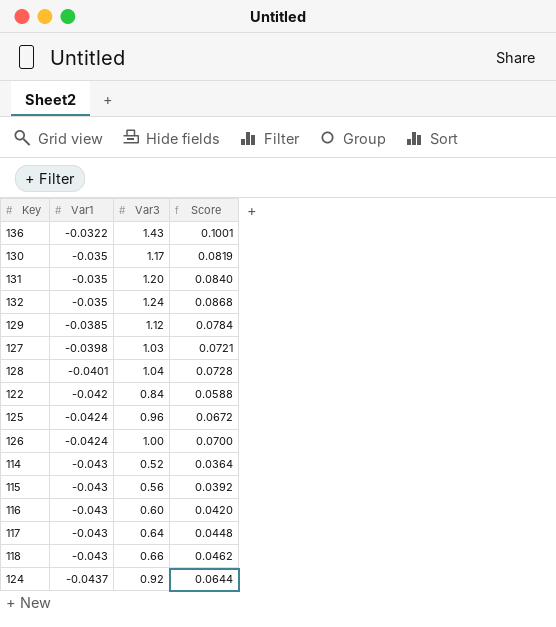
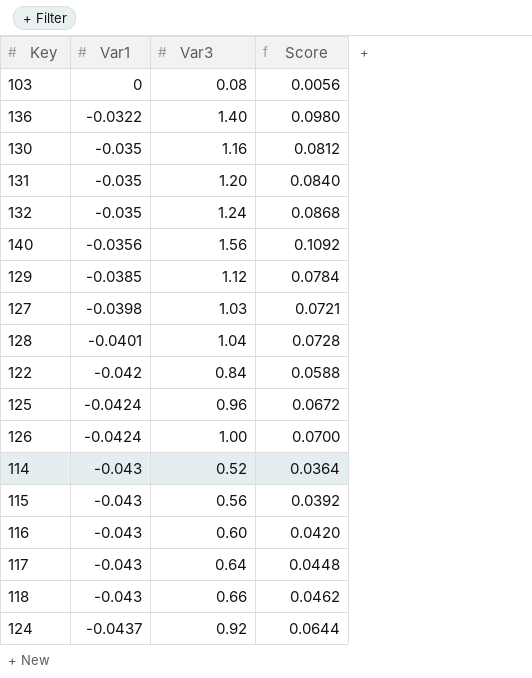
row 103: none -> 0 | 0.08 | 0.0056
136 | Var3: 1.43 -> 1.40
136 | Score: 0.1001 -> 0.0980
130 | Var3: 1.17 -> 1.16
130 | Score: 0.0819 -> 0.0812
row 140: none -> -0.0356 | 1.56 | 0.1092

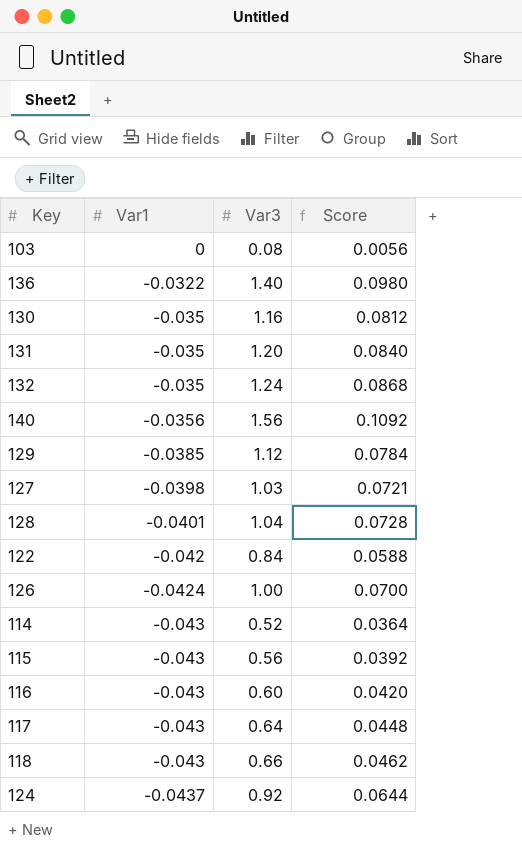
row 125: -0.0424 | 0.96 | 0.0672 -> none

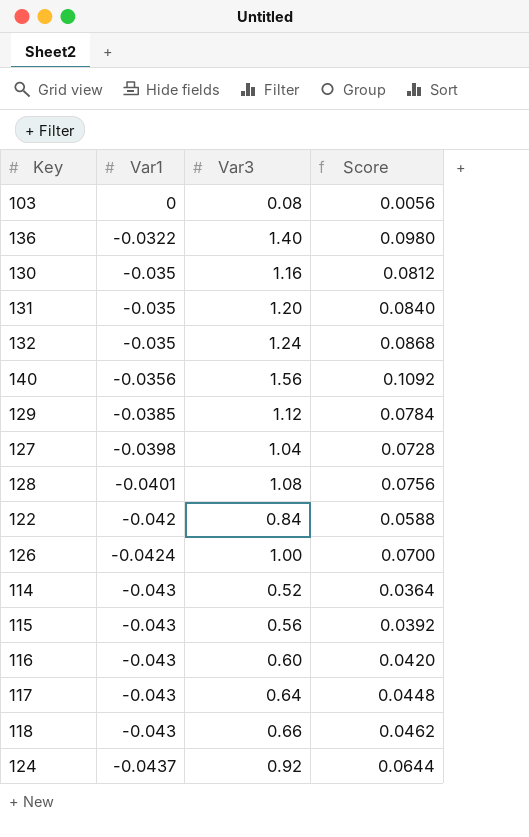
127 | Var3: 1.03 -> 1.04
127 | Score: 0.0721 -> 0.0728
128 | Var3: 1.04 -> 1.08
128 | Score: 0.0728 -> 0.0756

